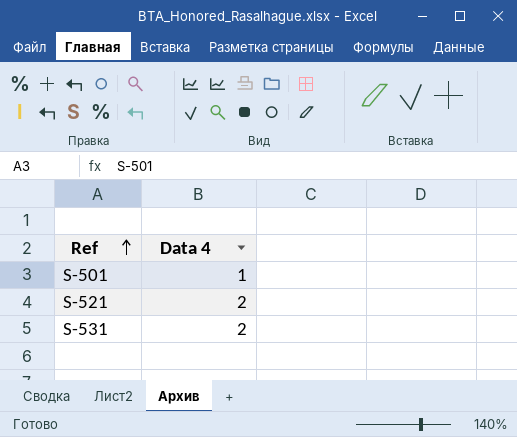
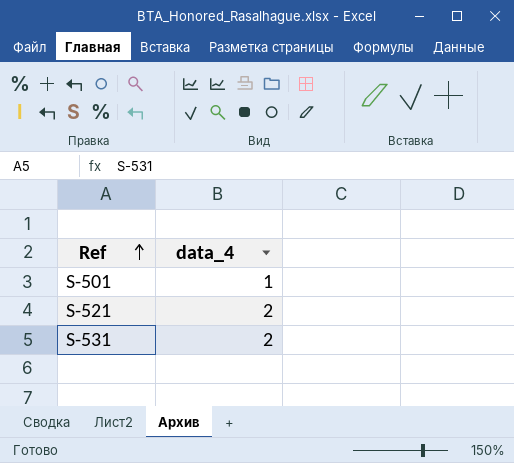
column name: Data 4 -> data_4

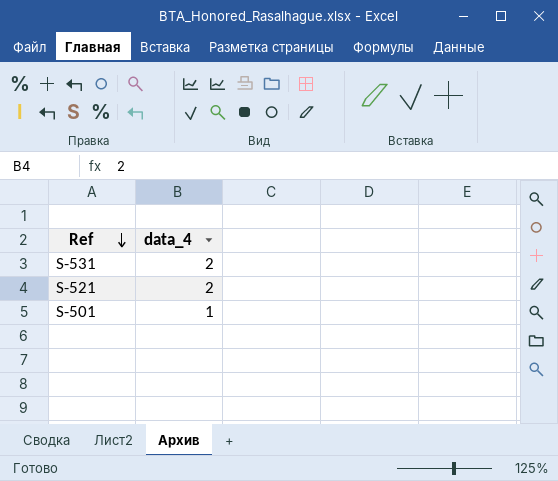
row order: Ref ascending -> Ref descending

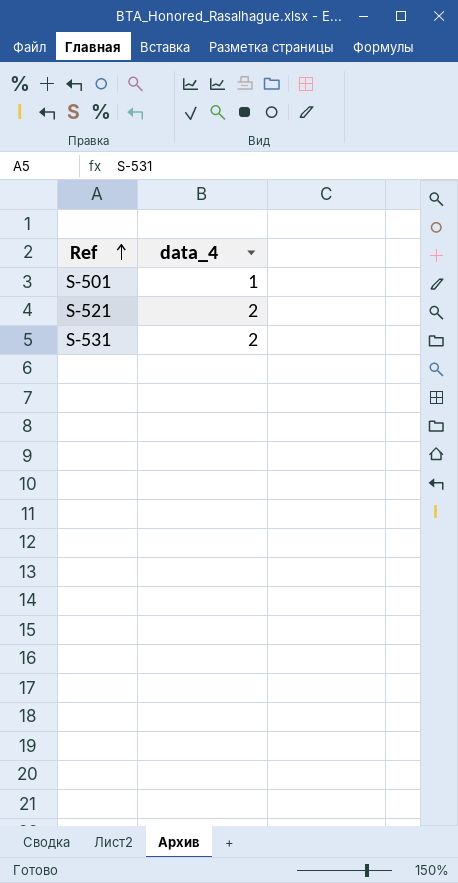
row order: Ref descending -> Ref ascending

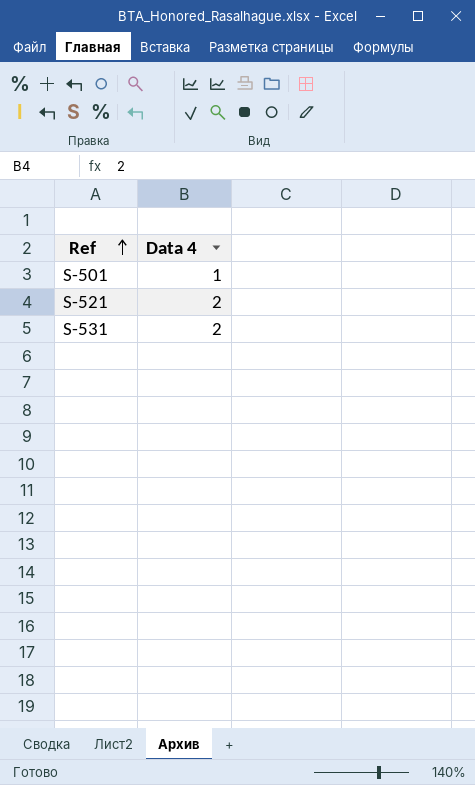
column name: data_4 -> Data 4

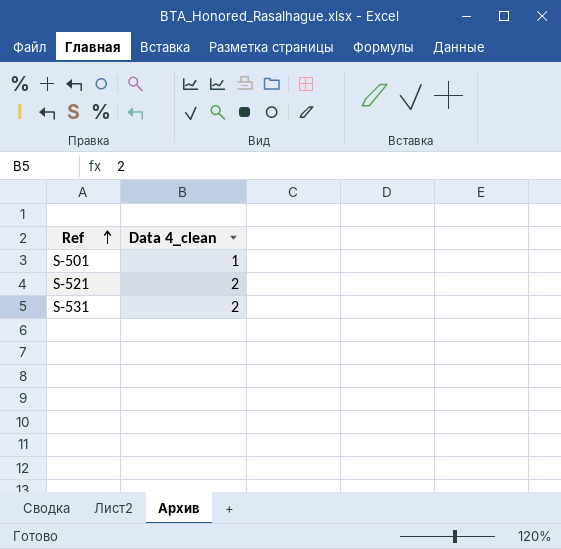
column name: Data 4 -> Data 4_clean

